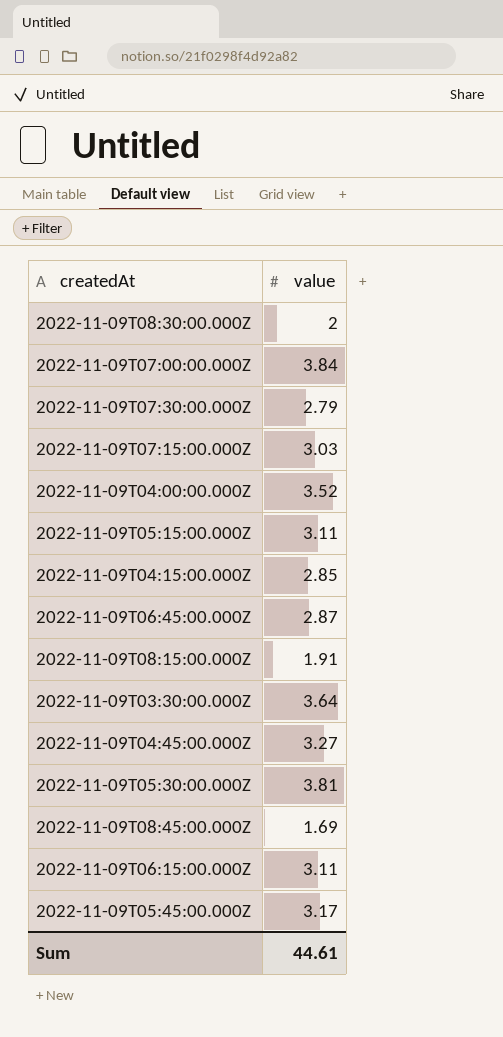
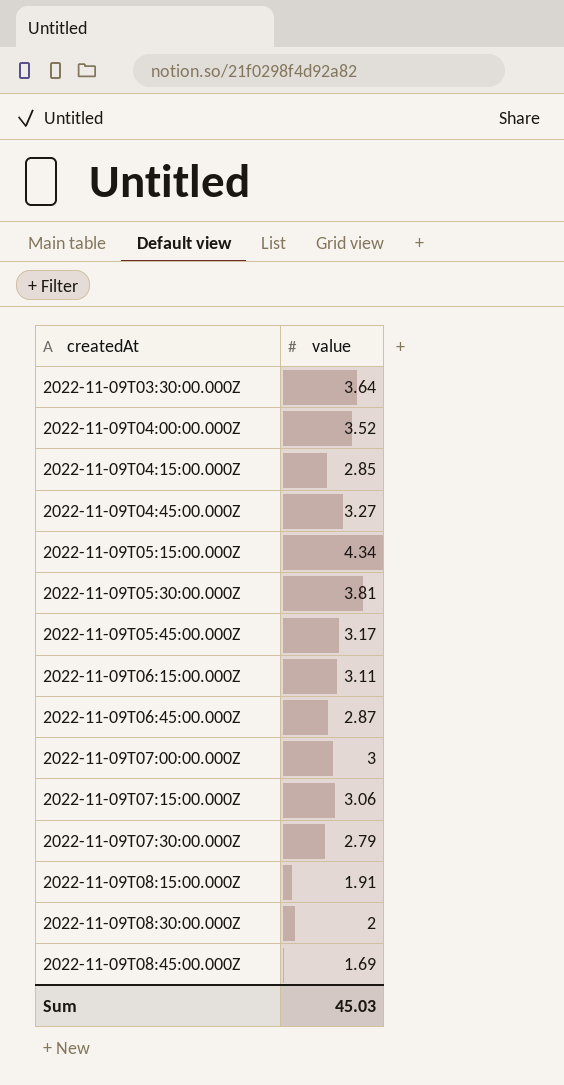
row order: none -> createdAt ascending
2022-11-09T05:15:00.000Z | value: 3.11 -> 4.34
2022-11-09T07:00:00.000Z | value: 3.84 -> 3
2022-11-09T07:15:00.000Z | value: 3.03 -> 3.06
Sum | value: 44.61 -> 45.03

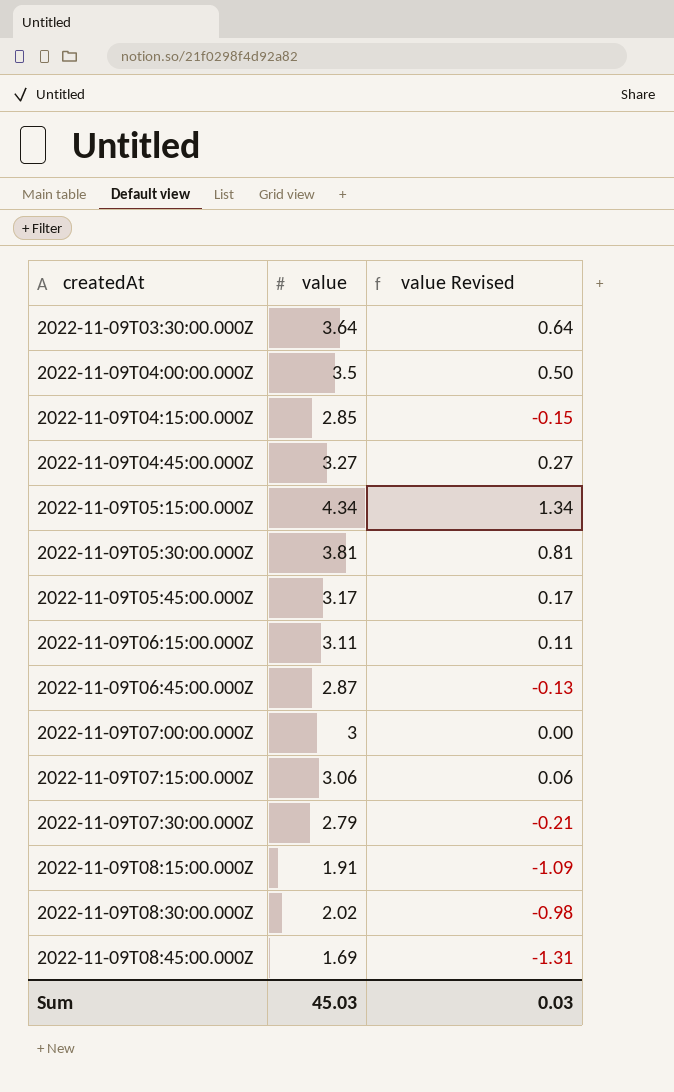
column value Revised | formula: none -> [value] - 3
2022-11-09T04:00:00.000Z | value: 3.52 -> 3.5
2022-11-09T08:30:00.000Z | value: 2 -> 2.02

